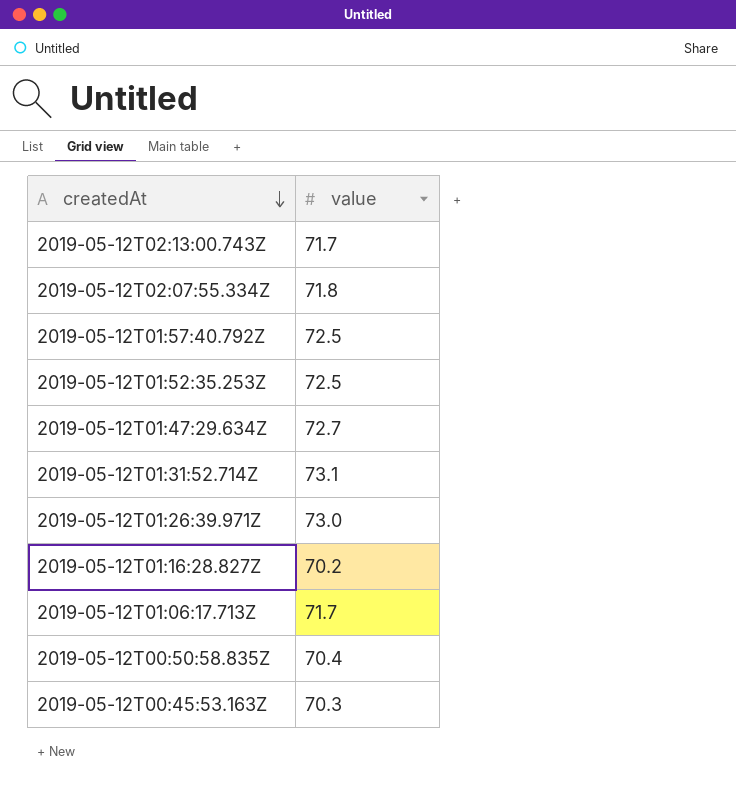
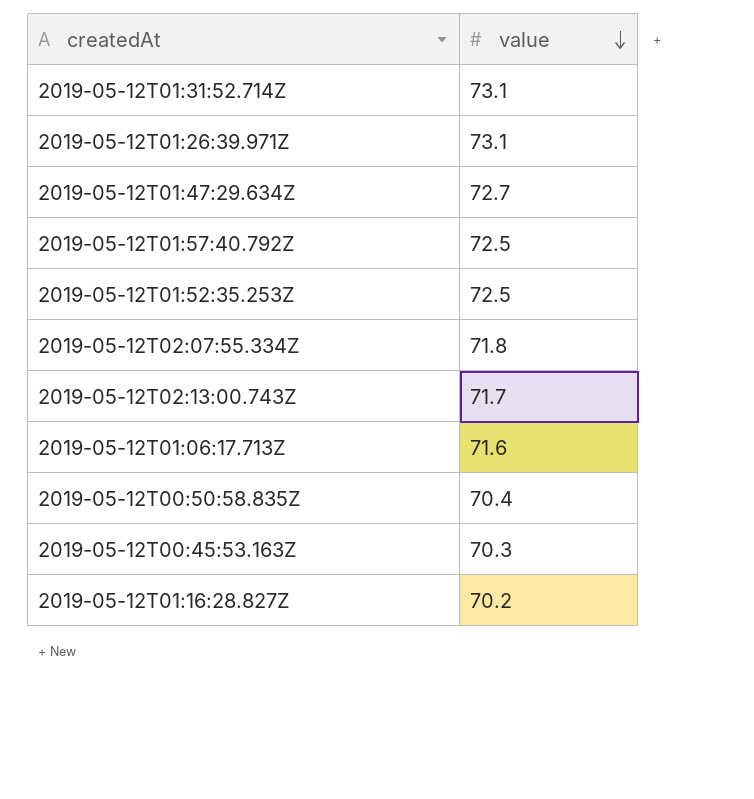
row order: createdAt descending -> value descending
2019-05-12T01:26:39.971Z | value: 73.0 -> 73.1
2019-05-12T01:06:17.713Z | value: 71.7 -> 71.6

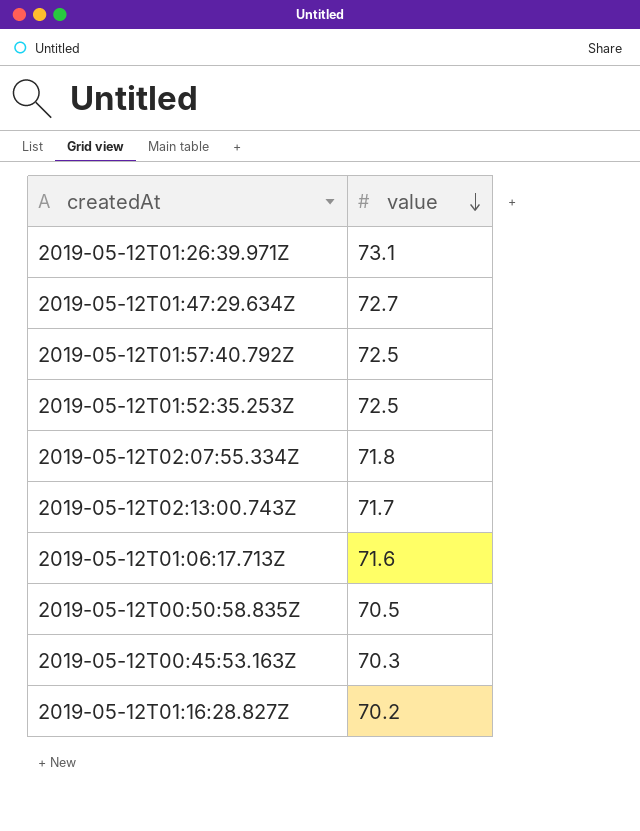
row 2019-05-12T01:31:52.714Z: 73.1 -> none
2019-05-12T00:50:58.835Z | value: 70.4 -> 70.5

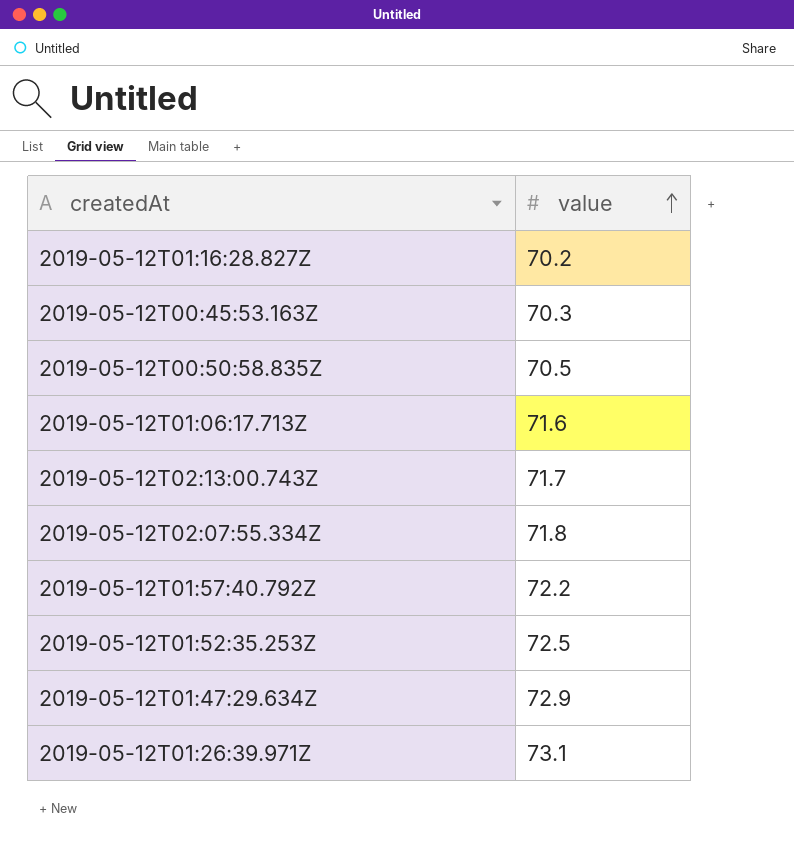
row order: value descending -> value ascending
2019-05-12T01:57:40.792Z | value: 72.5 -> 72.2
2019-05-12T01:47:29.634Z | value: 72.7 -> 72.9

